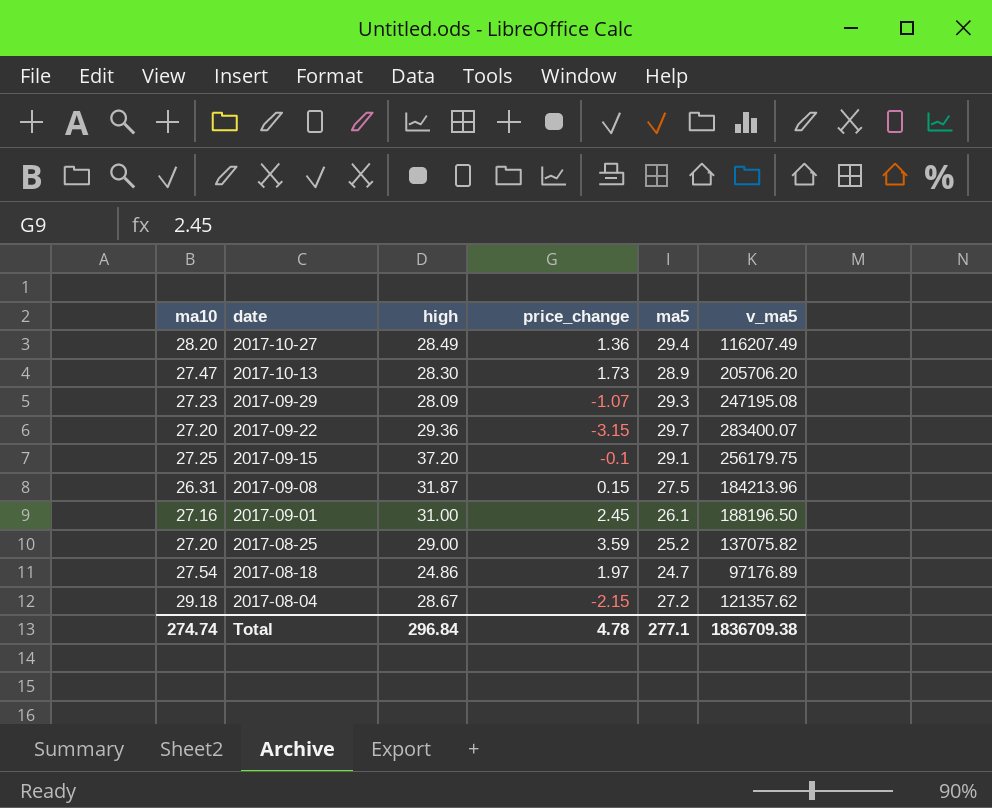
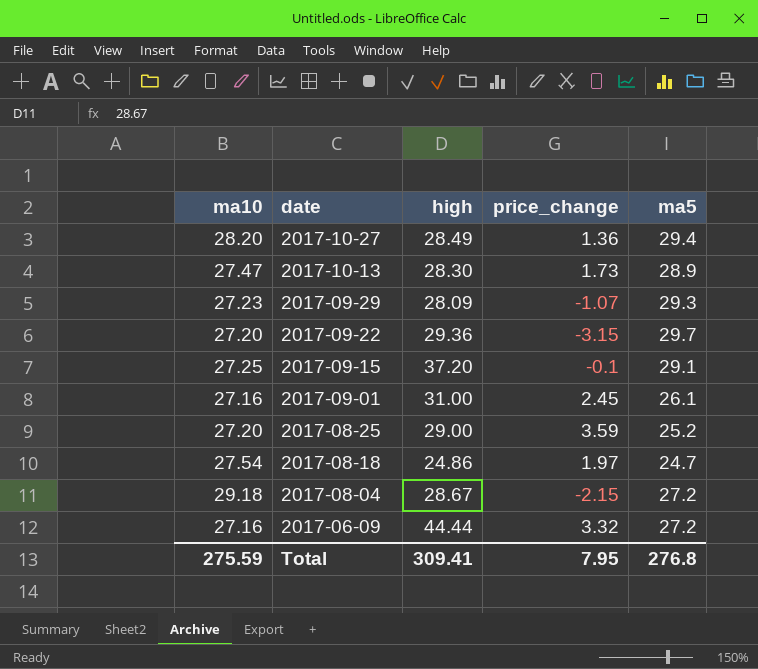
column v_ma5 | position: 6 -> none
row 2017-09-08: 26.31 | 31.87 | 0.15 | 27.5 | 184213.96 -> none
row 2017-06-09: none -> 27.16 | 44.44 | 3.32 | 27.2
Total | ma10: 274.74 -> 275.59
Total | high: 296.84 -> 309.41
Total | price_change: 4.78 -> 7.95
Total | ma5: 277.1 -> 276.8

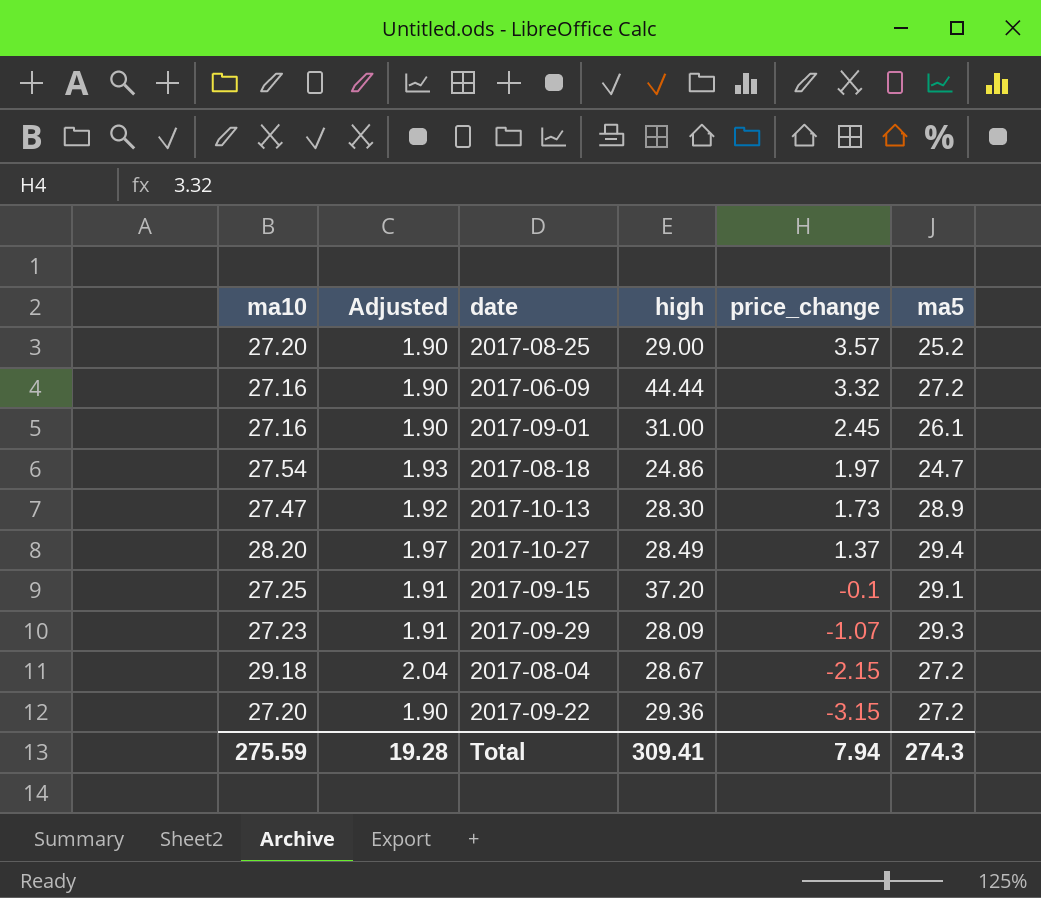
row order: date descending -> price_change descending
column Adjusted | formula: none -> [ma10] * 0.07
2017-08-25 | price_change: 3.59 -> 3.57
2017-10-27 | price_change: 1.36 -> 1.37
2017-09-22 | ma5: 29.7 -> 27.2
Total | price_change: 7.95 -> 7.94
Total | ma5: 276.8 -> 274.3

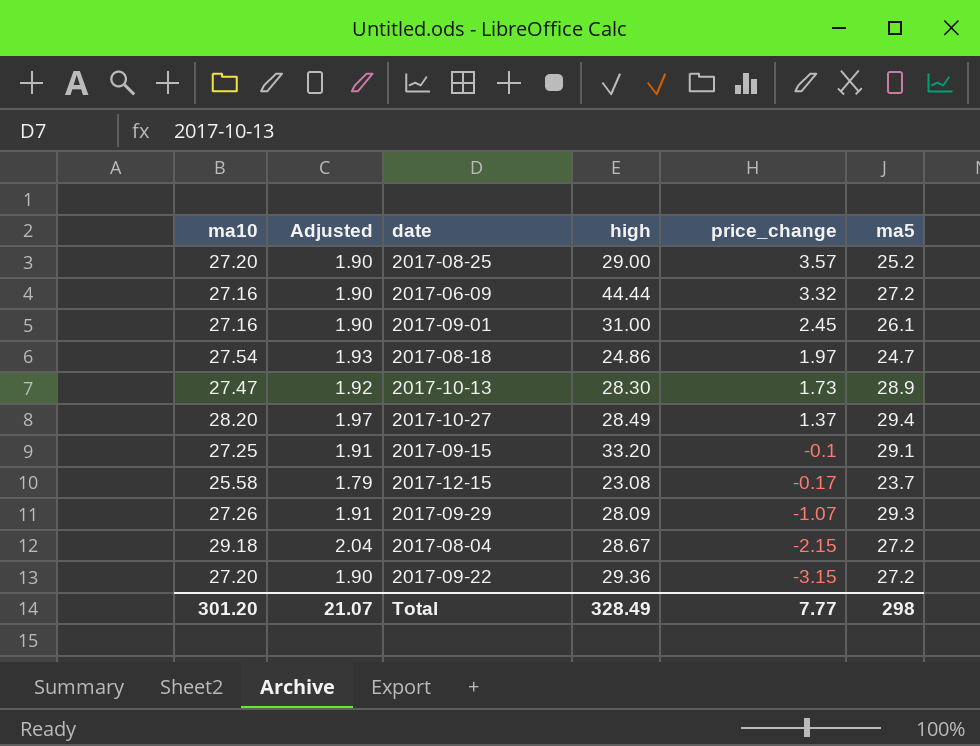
2017-09-15 | high: 37.20 -> 33.20
row 2017-12-15: none -> 25.58 | 1.79 | 23.08 | -0.17 | 23.7
2017-09-29 | ma10: 27.23 -> 27.26
Total | ma10: 275.59 -> 301.20
Total | Adjusted: 19.28 -> 21.07
Total | high: 309.41 -> 328.49
Total | price_change: 7.94 -> 7.77
Total | ma5: 274.3 -> 298

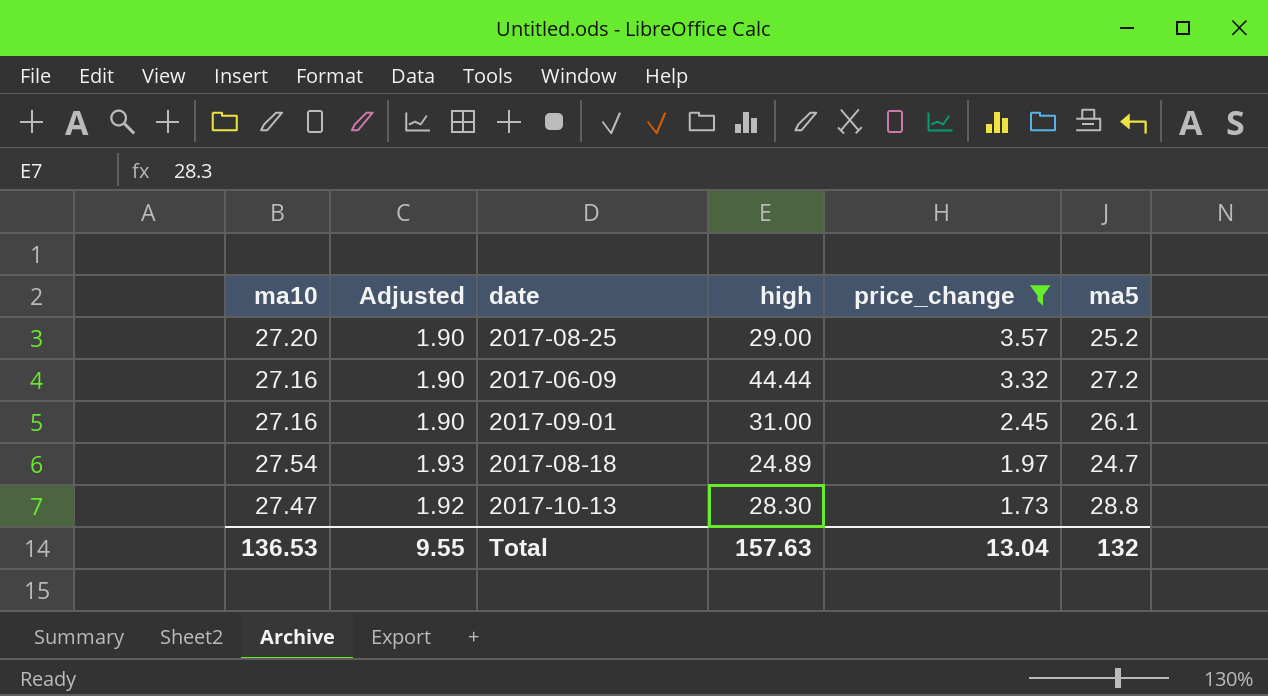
filter: none -> price_change >= 1.73
2017-08-18 | high: 24.86 -> 24.89
2017-10-13 | ma5: 28.9 -> 28.8
Total | ma10: 301.20 -> 136.53
Total | Adjusted: 21.07 -> 9.55
Total | high: 328.49 -> 157.63
Total | price_change: 7.77 -> 13.04
Total | ma5: 298 -> 132

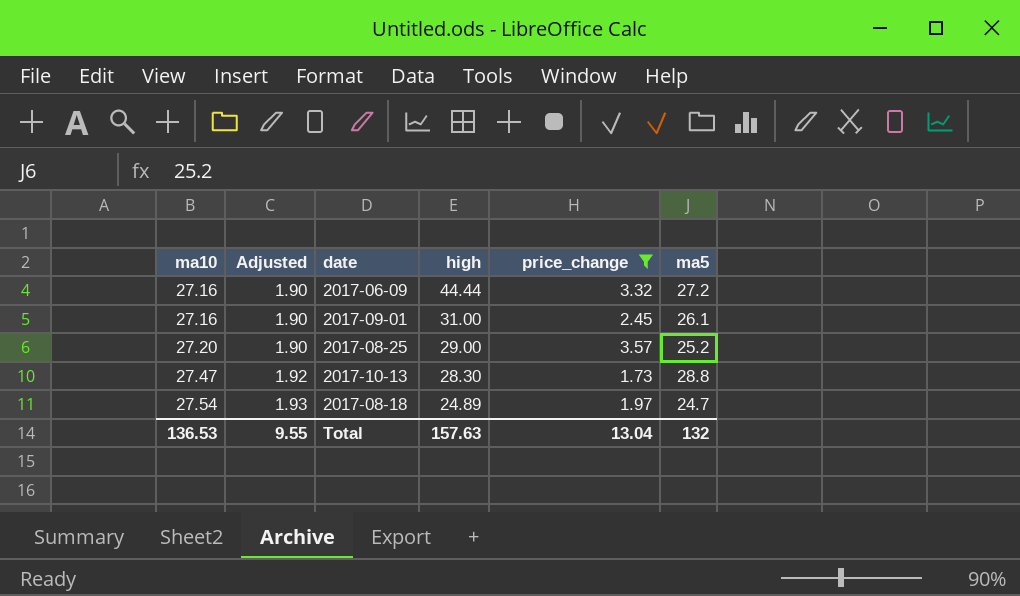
row order: price_change descending -> ma10 ascending

